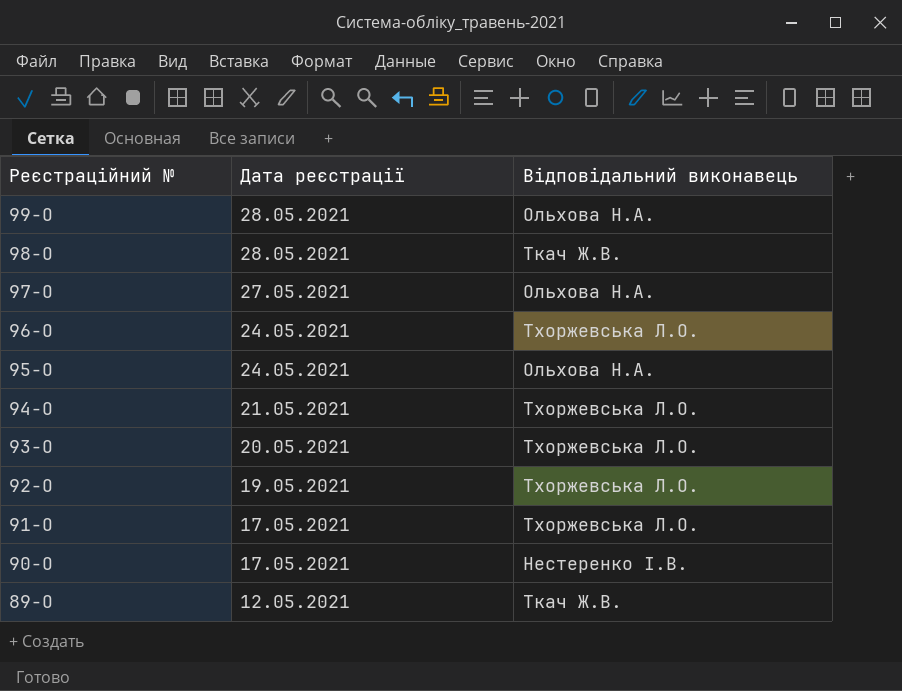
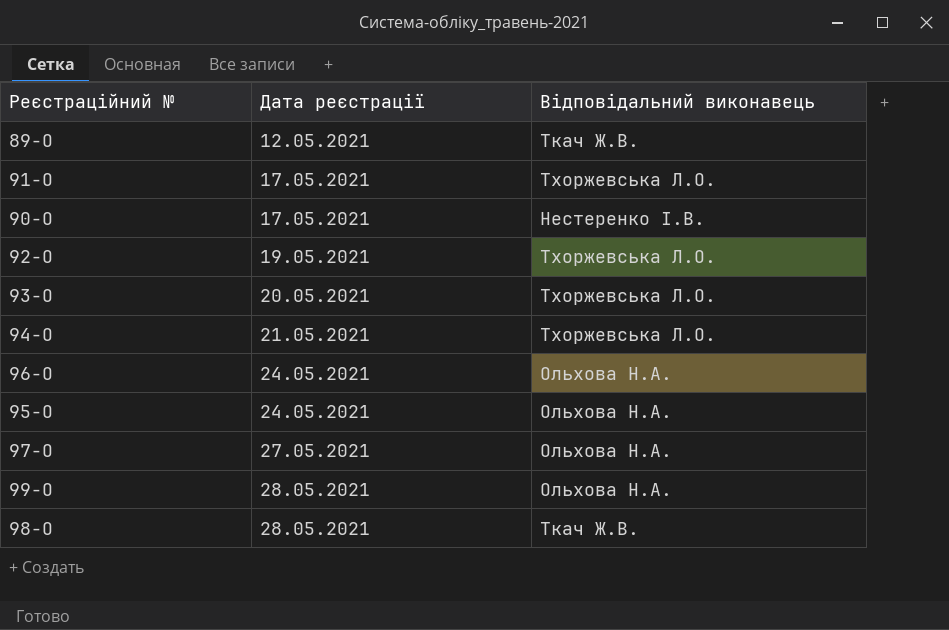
row order: Рeєстраційний № descending -> Дата реєстрацiї ascending
96-О | Відповідальний виконавець: Тхоржевська Л.О. -> Ольхова Н.А.

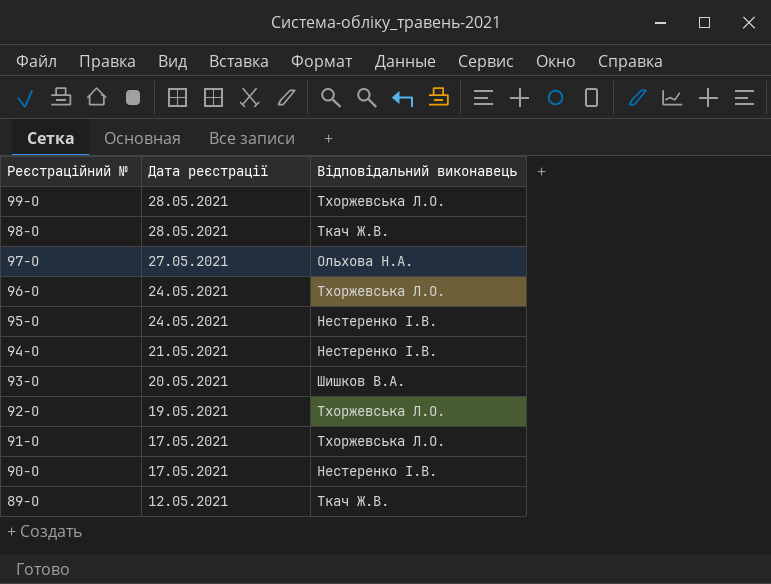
row order: Дата реєстрацiї ascending -> Рeєстраційний № descending
99-О | Відповідальний виконавець: Ольхова Н.А. -> Тхоржевська Л.О.
96-О | Відповідальний виконавець: Ольхова Н.А. -> Тхоржевська Л.О.
95-О | Відповідальний виконавець: Ольхова Н.А. -> Нестеренко І.В.
94-О | Відповідальний виконавець: Тхоржевська Л.О. -> Нестеренко І.В.
93-О | Відповідальний виконавець: Тхоржевська Л.О. -> Шишков В.А.

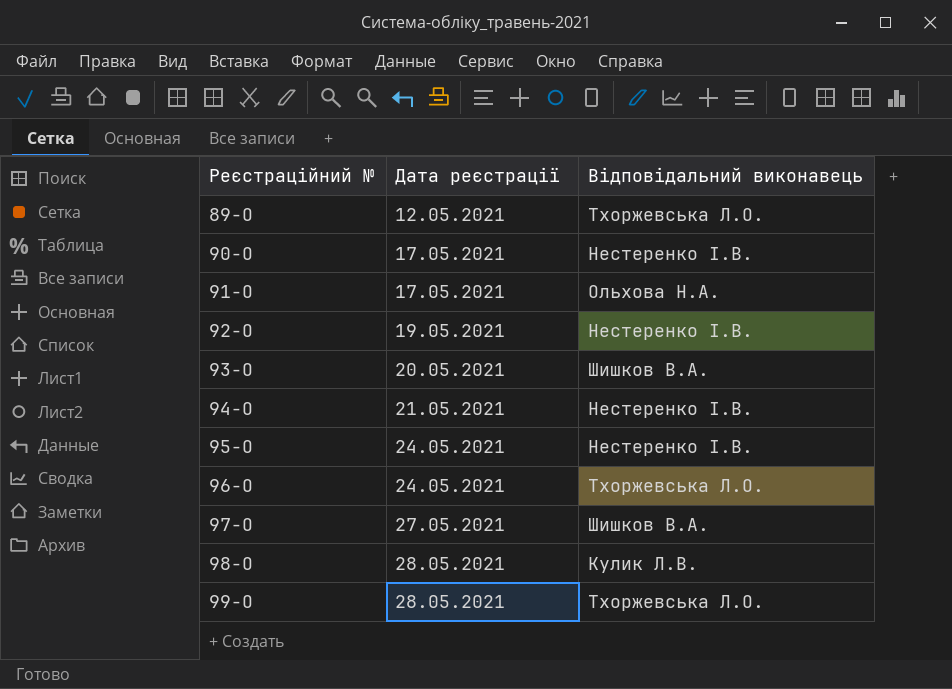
row order: Рeєстраційний № descending -> Рeєстраційний № ascending
89-О | Відповідальний виконавець: Ткач Ж.В. -> Тхоржевська Л.О.
91-О | Відповідальний виконавець: Тхоржевська Л.О. -> Ольхова Н.А.
92-О | Відповідальний виконавець: Тхоржевська Л.О. -> Нестеренко І.В.
97-О | Відповідальний виконавець: Ольхова Н.А. -> Шишков В.А.
98-О | Відповідальний виконавець: Ткач Ж.В. -> Кулик Л.В.

